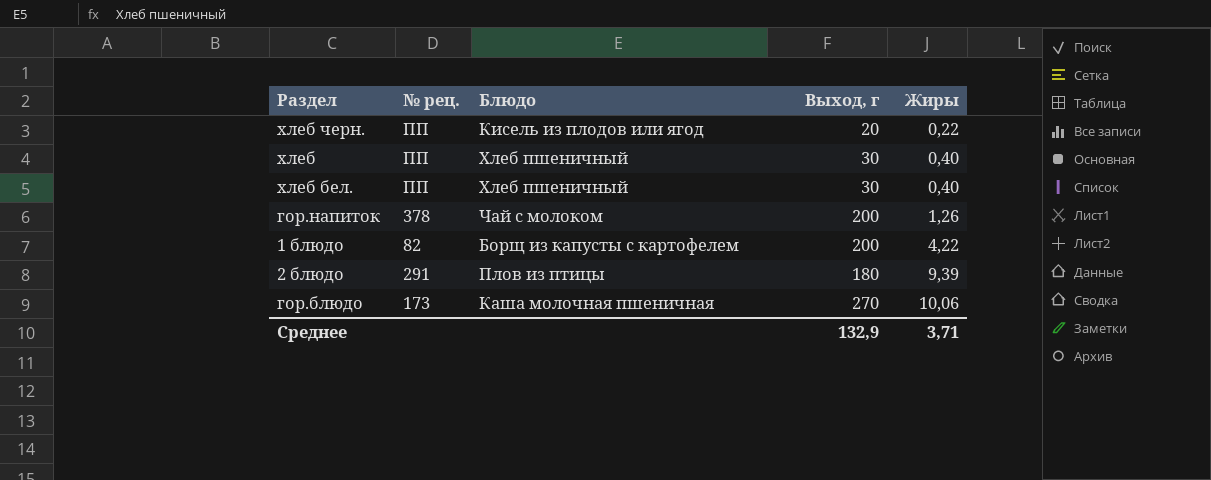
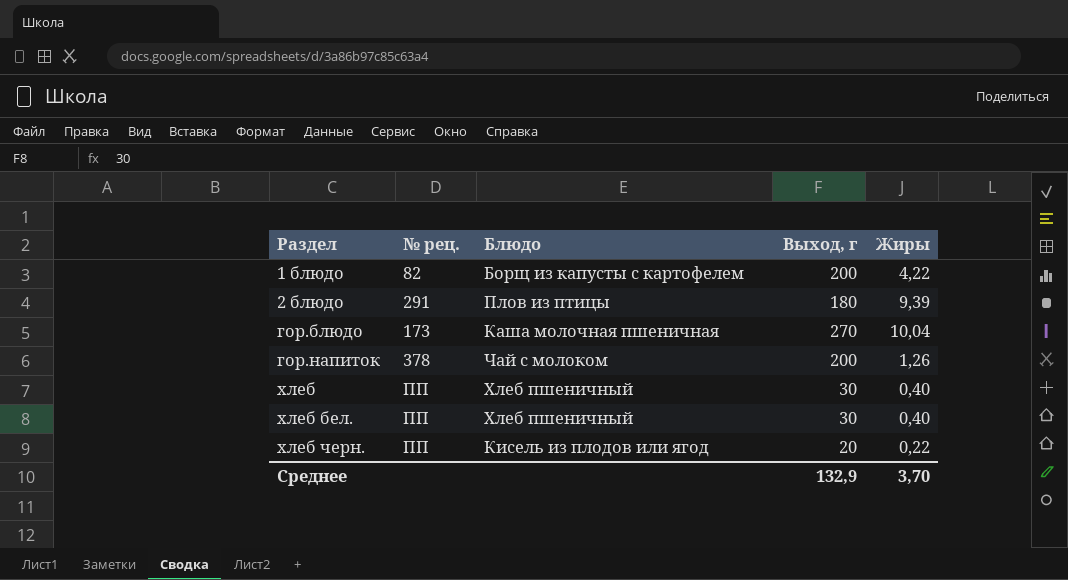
row order: Жиры ascending -> Раздел ascending
гор.блюдо | Жиры: 10,06 -> 10,04
Среднее | Жиры: 3,71 -> 3,70

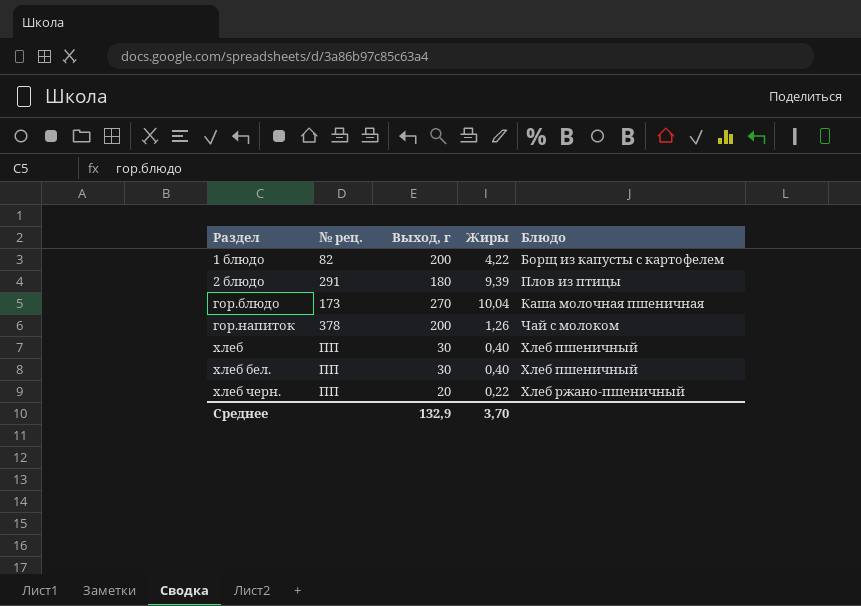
column Блюдо | position: 3 -> 5
хлеб черн. | Блюдо: Кисель из плодов или ягод -> Хлеб ржано-пшеничный

